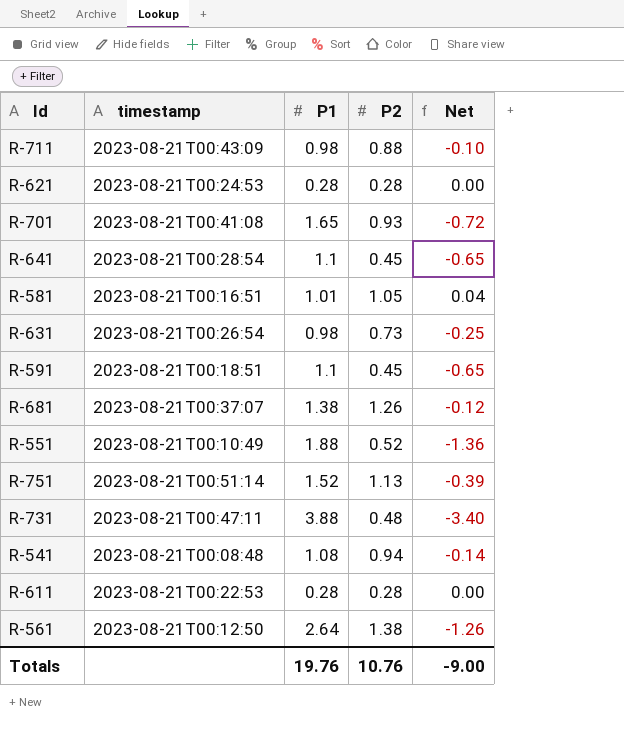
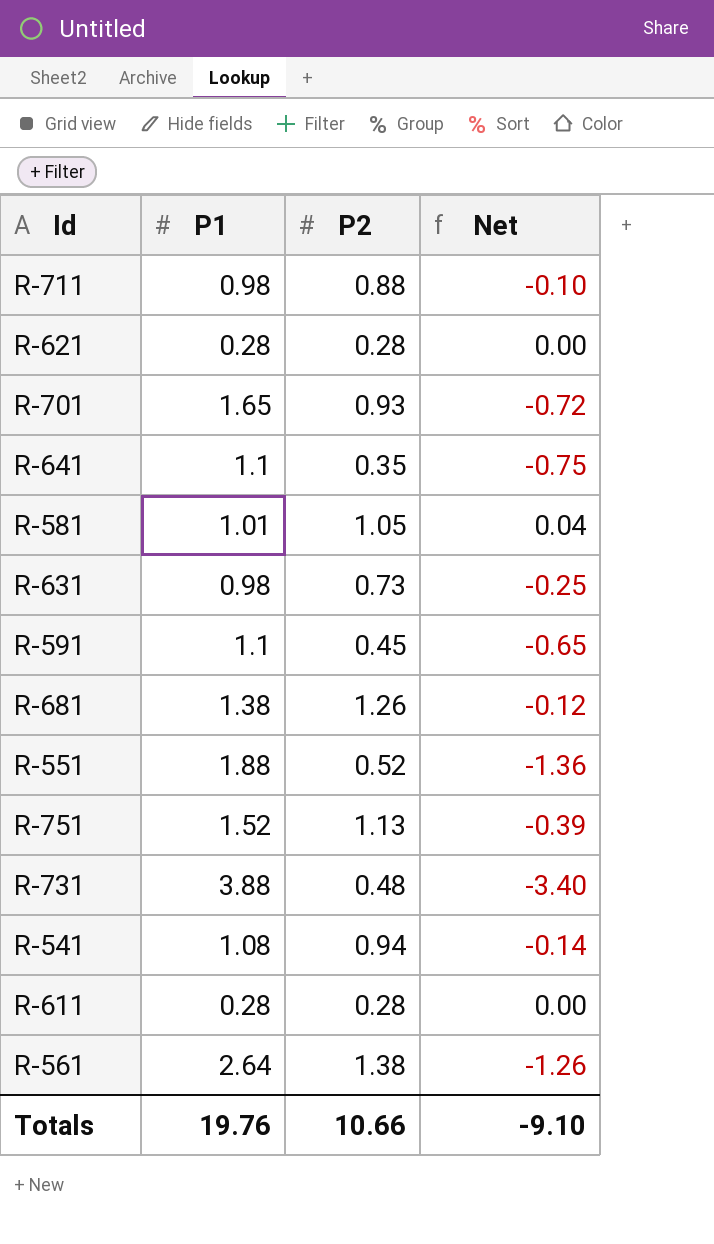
column timestamp | position: 2 -> none
R-641 | P2: 0.45 -> 0.35
R-641 | Net: -0.65 -> -0.75
Totals | P2: 10.76 -> 10.66
Totals | Net: -9.00 -> -9.10

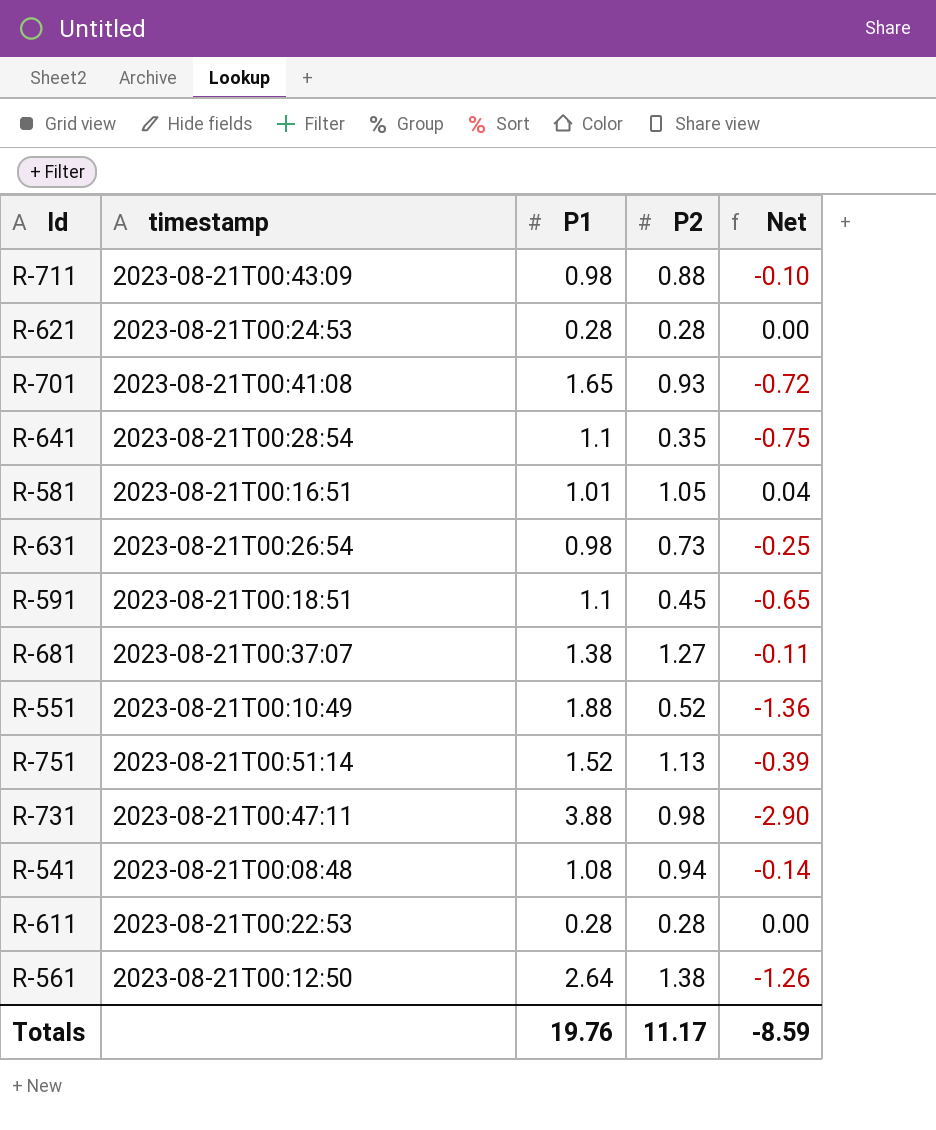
column timestamp | position: none -> 2
R-681 | P2: 1.26 -> 1.27
R-681 | Net: -0.12 -> -0.11
R-731 | P2: 0.48 -> 0.98
R-731 | Net: -3.40 -> -2.90
Totals | P2: 10.66 -> 11.17
Totals | Net: -9.10 -> -8.59

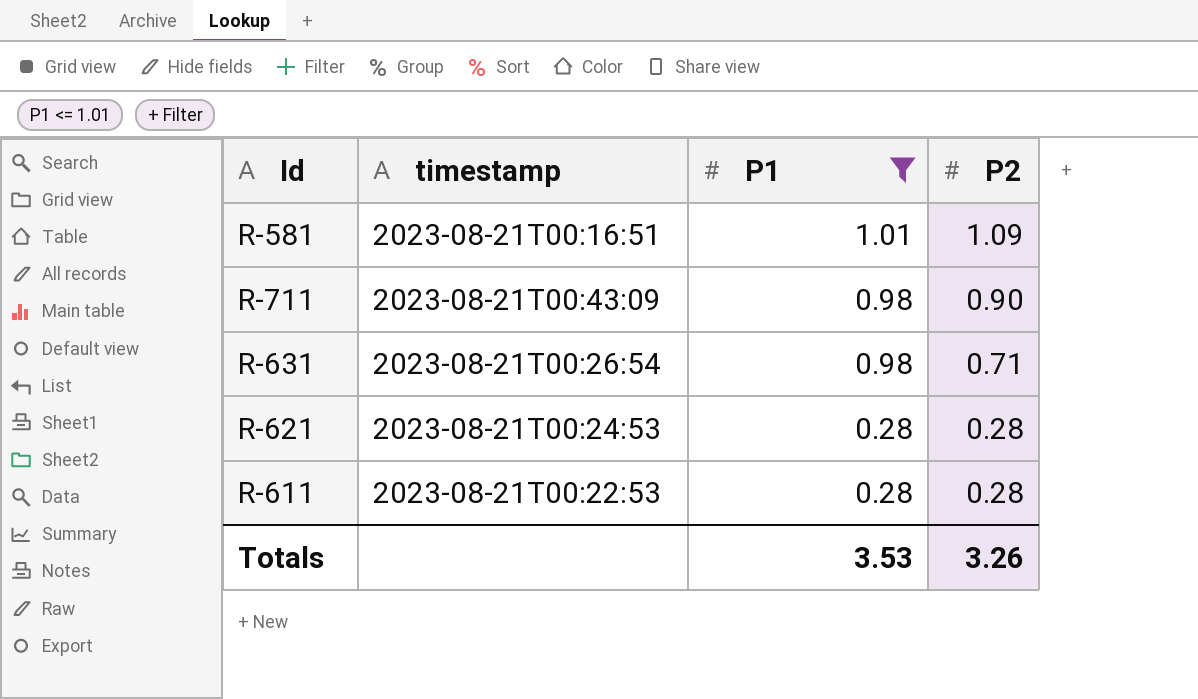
filter: none -> P1 <= 1.01
row order: none -> P1 descending
column Net | formula: [P2] - [P1] -> none
R-581 | P2: 1.05 -> 1.09
R-711 | P2: 0.88 -> 0.90
R-631 | P2: 0.73 -> 0.71
Totals | P1: 19.76 -> 3.53
Totals | P2: 11.17 -> 3.26

